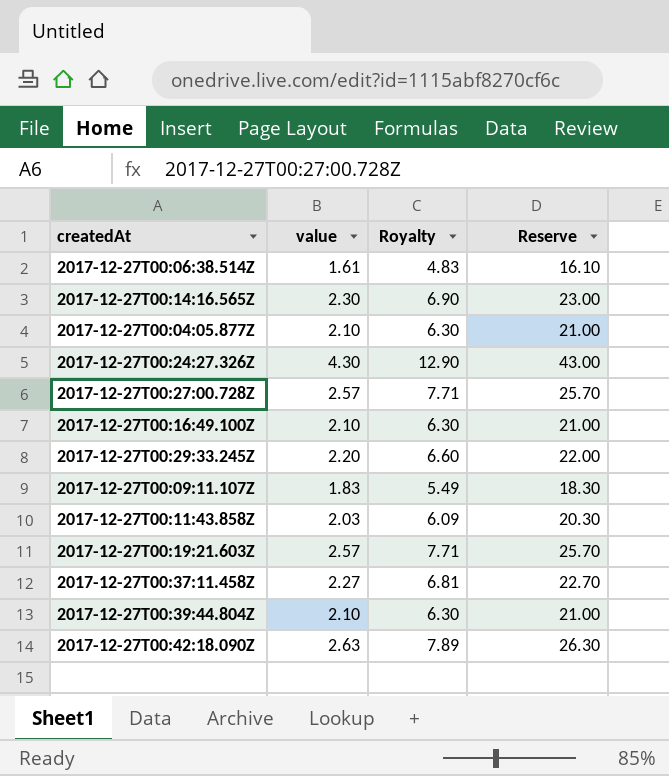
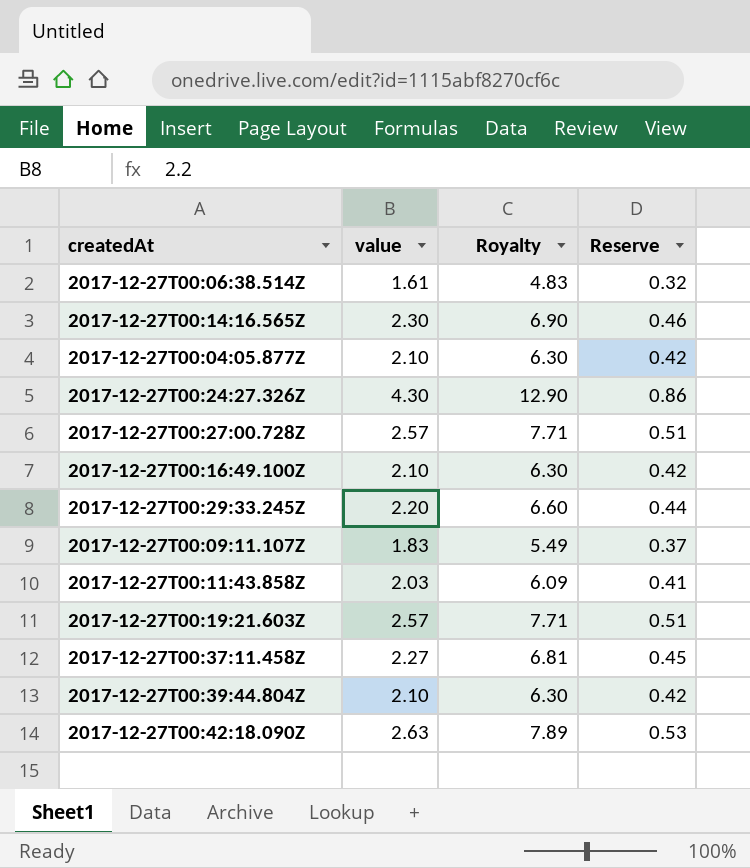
column Reserve | formula: [value] * 10 -> [value] * 0.2

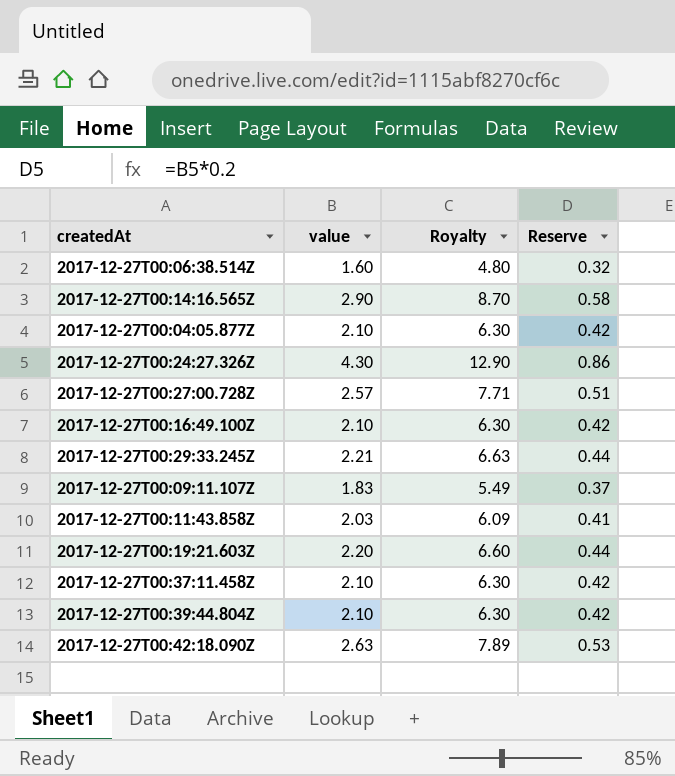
2017-12-27T00:06:38.514Z | value: 1.61 -> 1.60
2017-12-27T00:06:38.514Z | Royalty: 4.83 -> 4.80
2017-12-27T00:14:16.565Z | value: 2.30 -> 2.90
2017-12-27T00:14:16.565Z | Royalty: 6.90 -> 8.70
2017-12-27T00:14:16.565Z | Reserve: 0.46 -> 0.58
2017-12-27T00:29:33.245Z | value: 2.20 -> 2.21
2017-12-27T00:29:33.245Z | Royalty: 6.60 -> 6.63
2017-12-27T00:19:21.603Z | value: 2.57 -> 2.20
2017-12-27T00:19:21.603Z | Royalty: 7.71 -> 6.60
2017-12-27T00:19:21.603Z | Reserve: 0.51 -> 0.44
2017-12-27T00:37:11.458Z | value: 2.27 -> 2.10
2017-12-27T00:37:11.458Z | Royalty: 6.81 -> 6.30
2017-12-27T00:37:11.458Z | Reserve: 0.45 -> 0.42

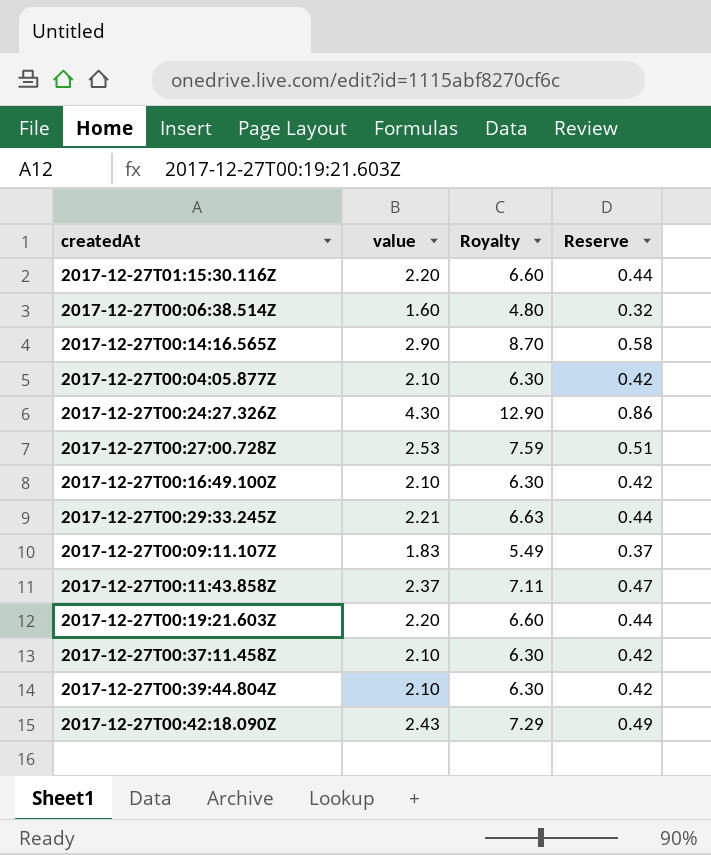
row 2017-12-27T01:15:30.116Z: none -> 2.20 | 6.60 | 0.44
2017-12-27T00:27:00.728Z | value: 2.57 -> 2.53
2017-12-27T00:27:00.728Z | Royalty: 7.71 -> 7.59
2017-12-27T00:11:43.858Z | value: 2.03 -> 2.37
2017-12-27T00:11:43.858Z | Royalty: 6.09 -> 7.11
2017-12-27T00:11:43.858Z | Reserve: 0.41 -> 0.47
2017-12-27T00:42:18.090Z | value: 2.63 -> 2.43
2017-12-27T00:42:18.090Z | Royalty: 7.89 -> 7.29
2017-12-27T00:42:18.090Z | Reserve: 0.53 -> 0.49

